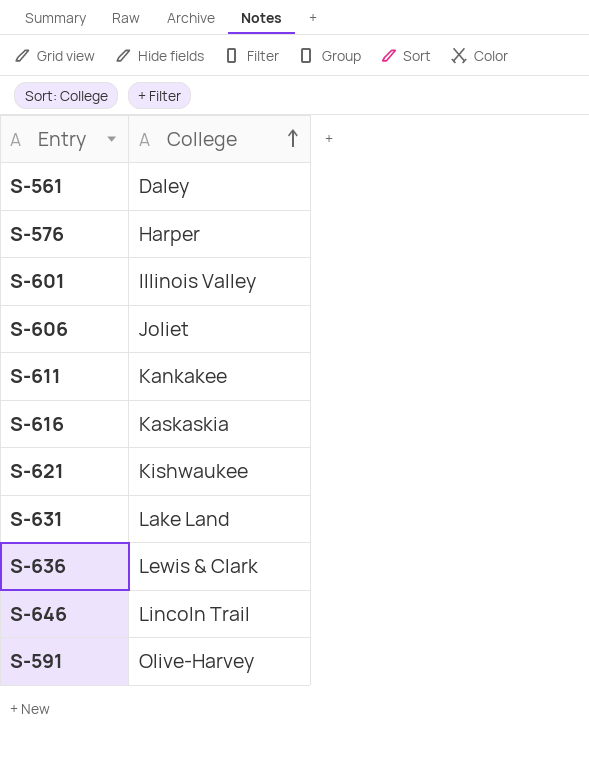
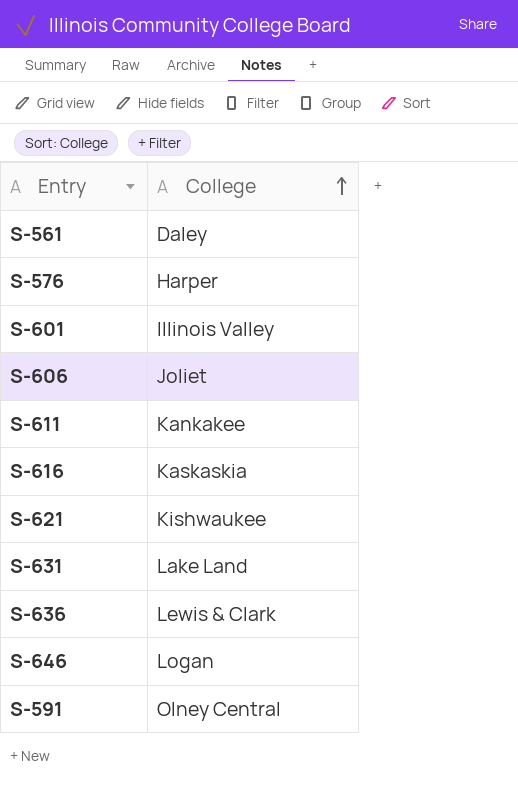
S-646 | College: Lincoln Trail -> Logan
S-591 | College: Olive-Harvey -> Olney Central

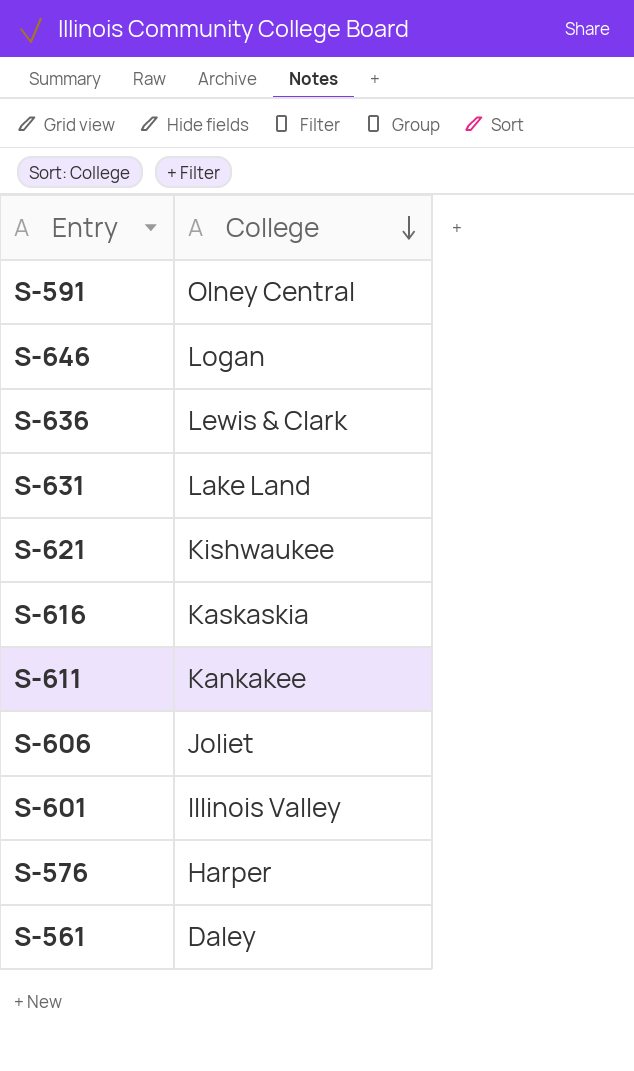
row order: College ascending -> College descending

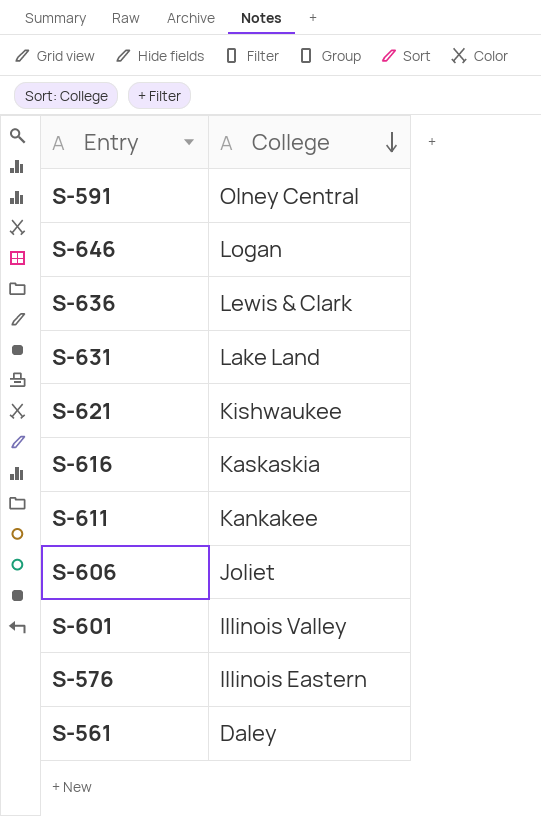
S-576 | College: Harper -> Illinois Eastern

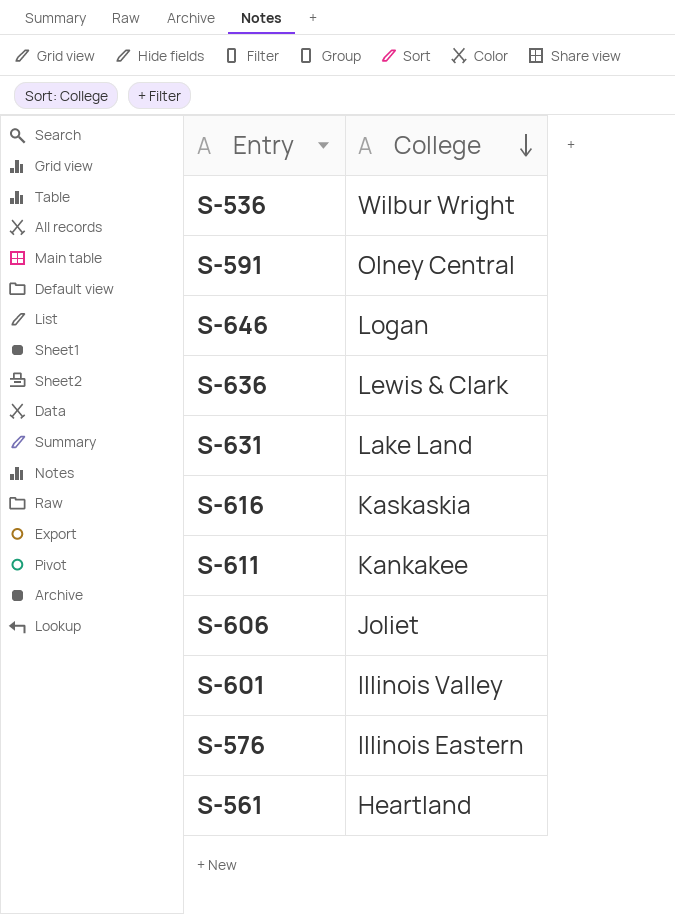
row S-621: Kishwaukee -> none
row S-536: none -> Wilbur Wright
S-561 | College: Daley -> Heartland

